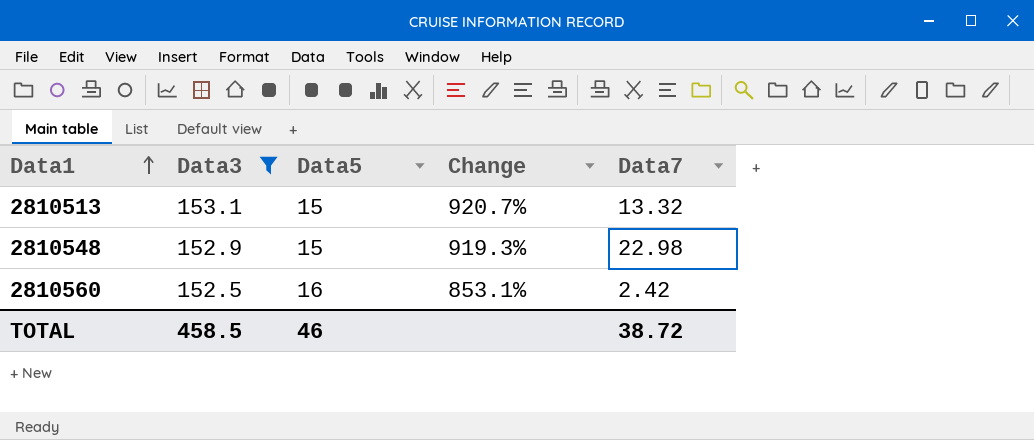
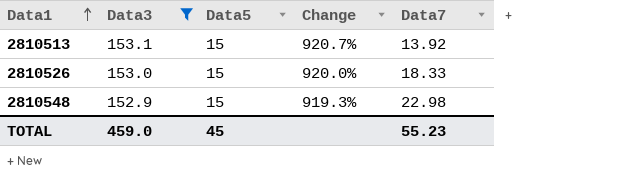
row 2810560: 152.5 | 16 | 853.1% | 2.42 -> none
2810513 | Data7: 13.32 -> 13.92
row 2810526: none -> 153.0 | 15 | 920.0% | 18.33
TOTAL | Data3: 458.5 -> 459.0
TOTAL | Data5: 46 -> 45
TOTAL | Data7: 38.72 -> 55.23

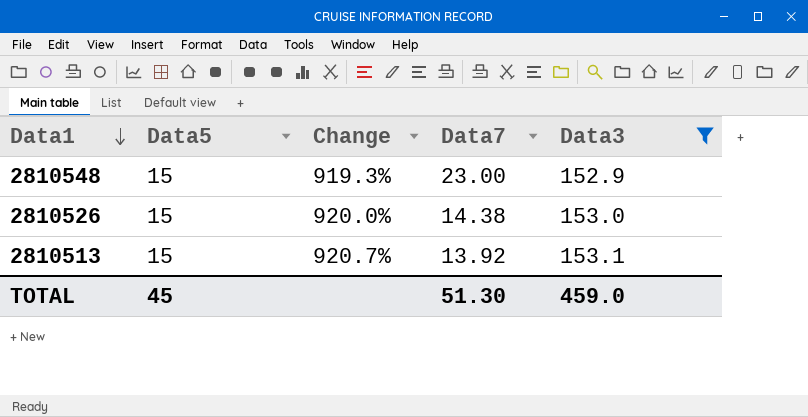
row order: Data1 ascending -> Data1 descending
column Data3 | position: 2 -> 5
2810548 | Data7: 22.98 -> 23.00
2810526 | Data7: 18.33 -> 14.38
TOTAL | Data7: 55.23 -> 51.30

